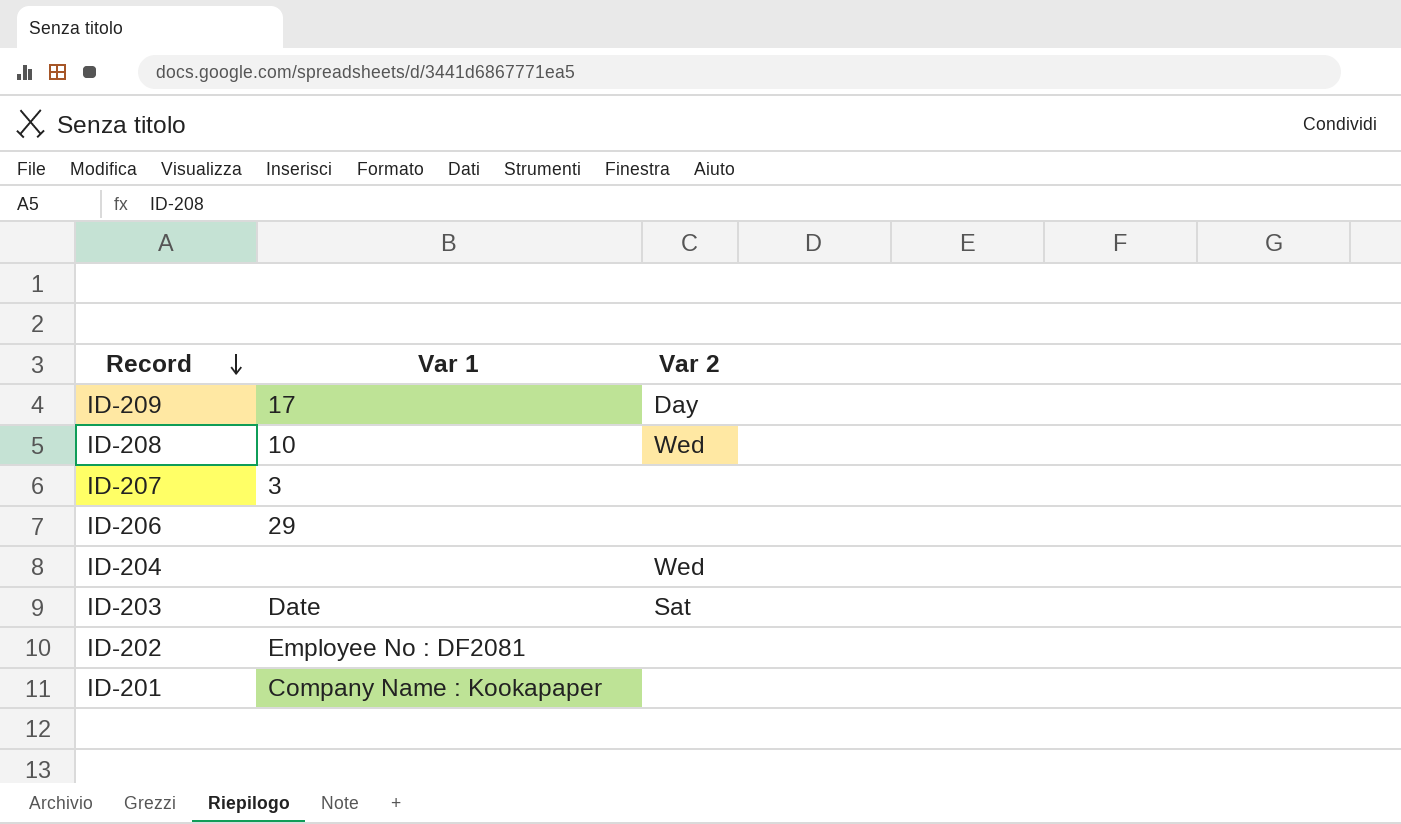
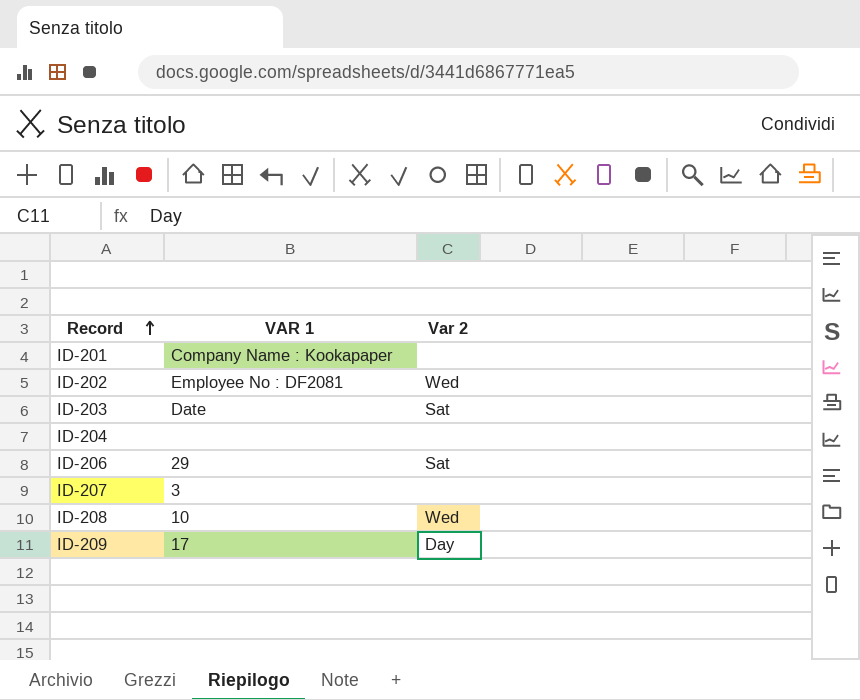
row order: Record descending -> Record ascending
column name: Var 1 -> VAR 1
ID-202 | Var 2: none -> Wed
ID-204 | Var 2: Wed -> none
ID-206 | Var 2: none -> Sat

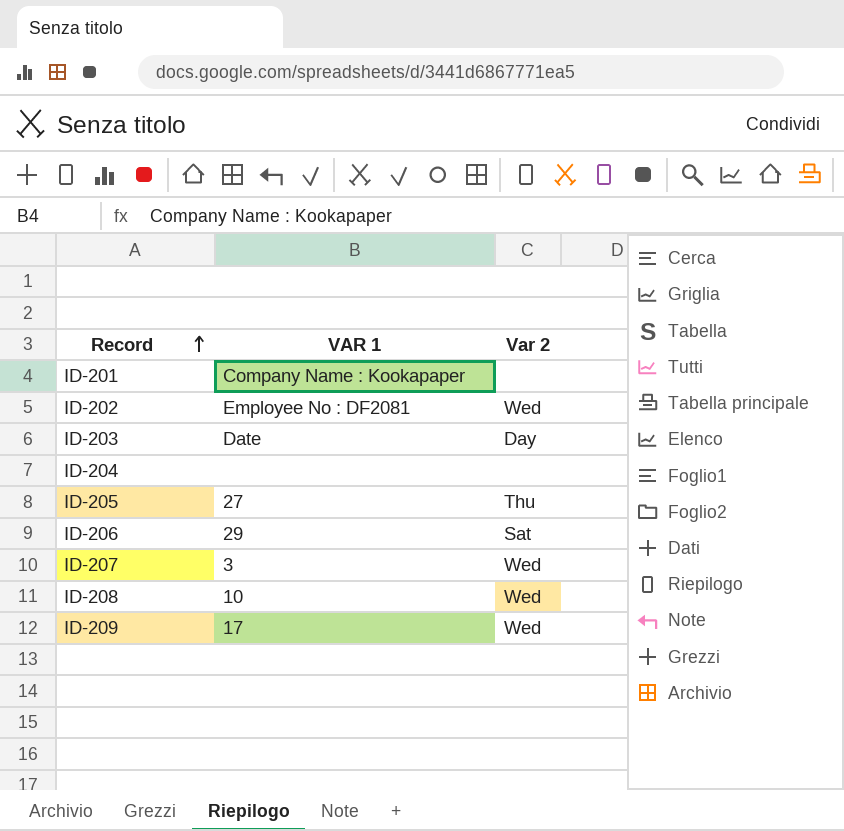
ID-203 | Var 2: Sat -> Day
row ID-205: none -> 27 | Thu
ID-207 | Var 2: none -> Wed
ID-209 | Var 2: Day -> Wed

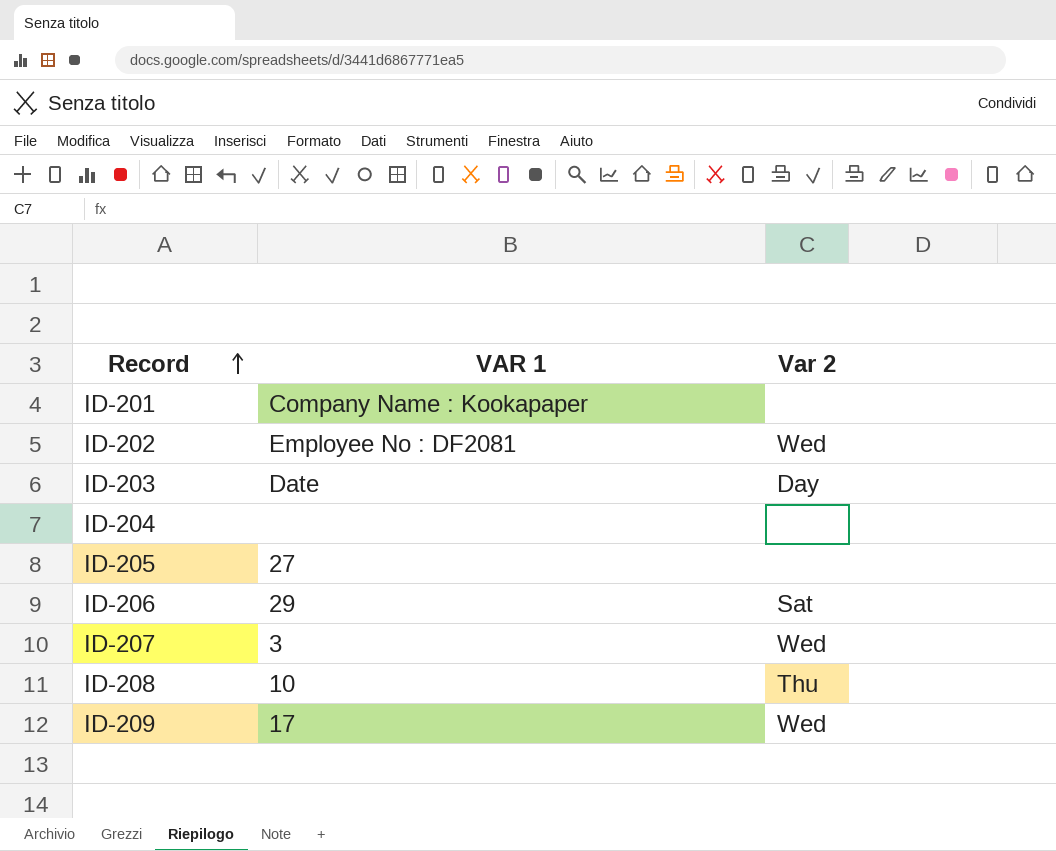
ID-205 | Var 2: Thu -> none
ID-208 | Var 2: Wed -> Thu

